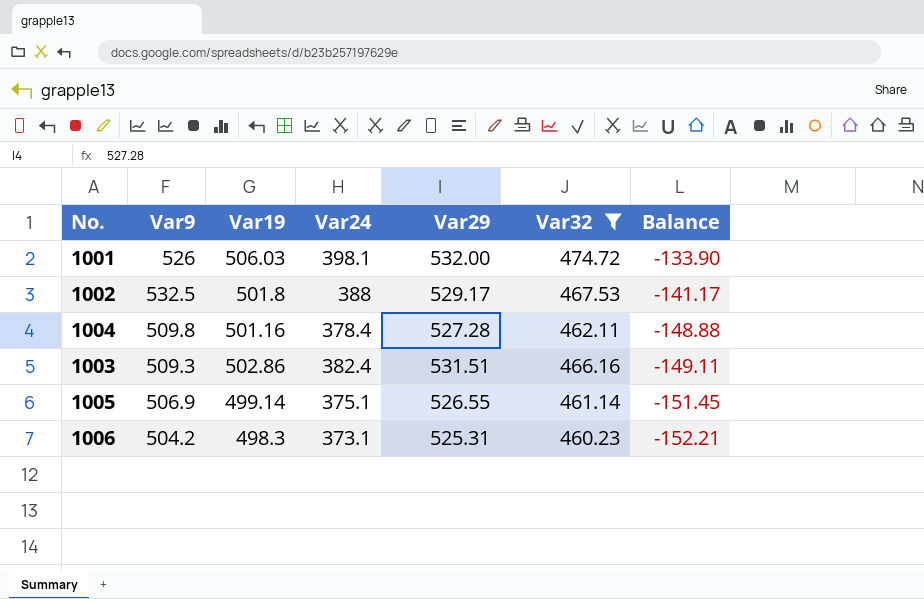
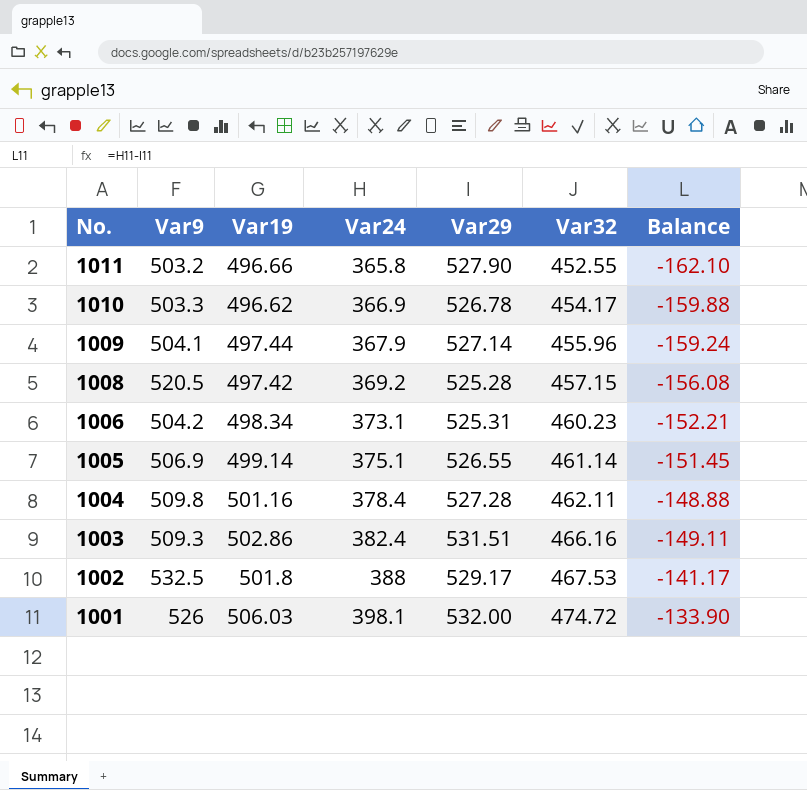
filter: Var32 >= 460.23 -> none
row order: Balance descending -> No. descending
1006 | Var19: 498.3 -> 498.34

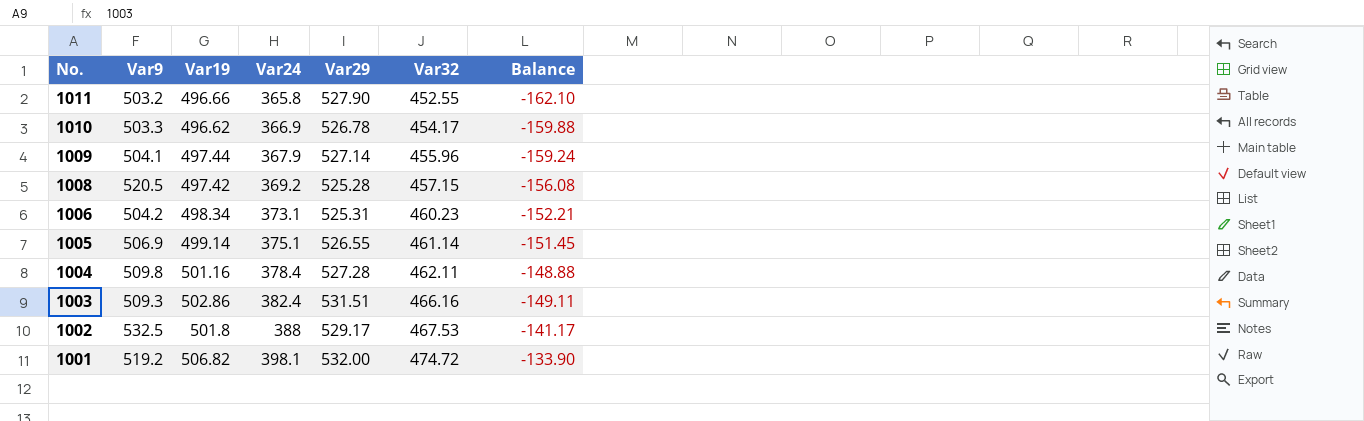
1001 | Var9: 526 -> 519.2
1001 | Var19: 506.03 -> 506.82

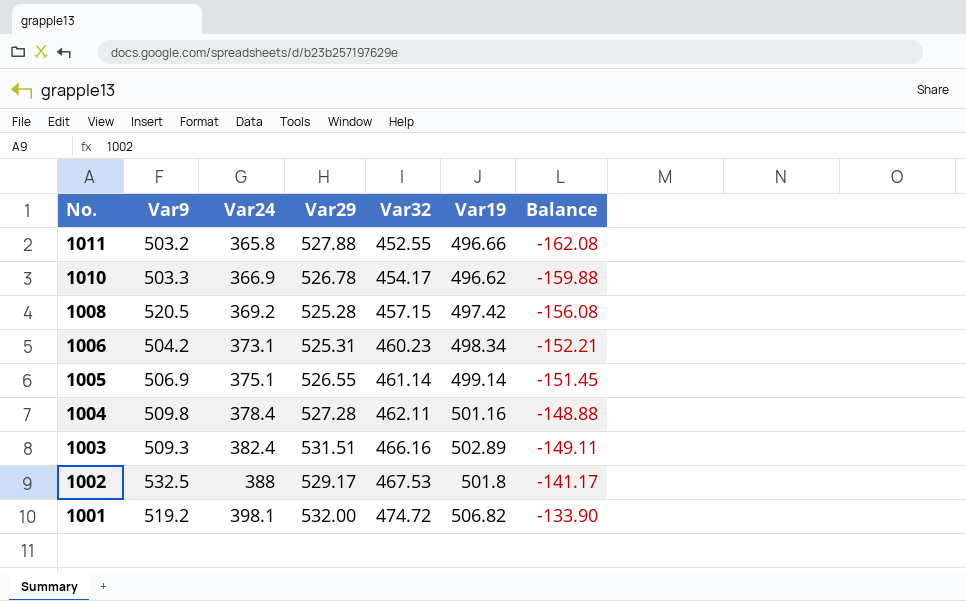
column Var19 | position: 3 -> 6
row 1009: 504.1 | 497.44 | 367.9 | 527.14 | 455.96 | -159.24 -> none
1011 | Var29: 527.90 -> 527.88
1011 | Balance: -162.10 -> -162.08
1003 | Var19: 502.86 -> 502.89

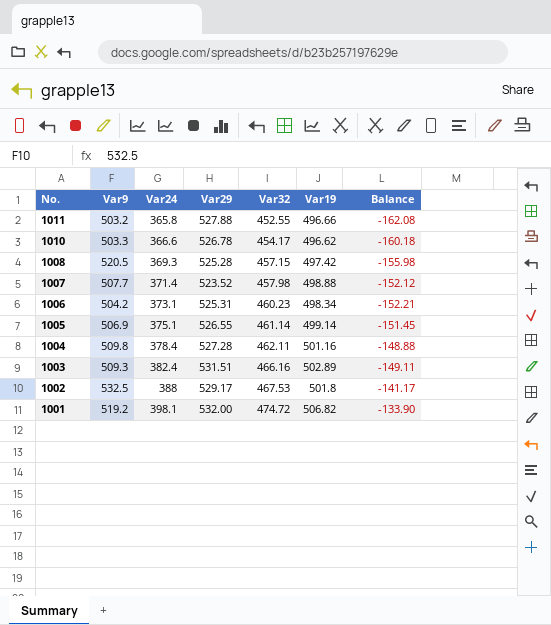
1010 | Var24: 366.9 -> 366.6
1010 | Balance: -159.88 -> -160.18
1008 | Var24: 369.2 -> 369.3
1008 | Balance: -156.08 -> -155.98
row 1007: none -> 507.7 | 371.4 | 523.52 | 457.98 | 498.88 | -152.12

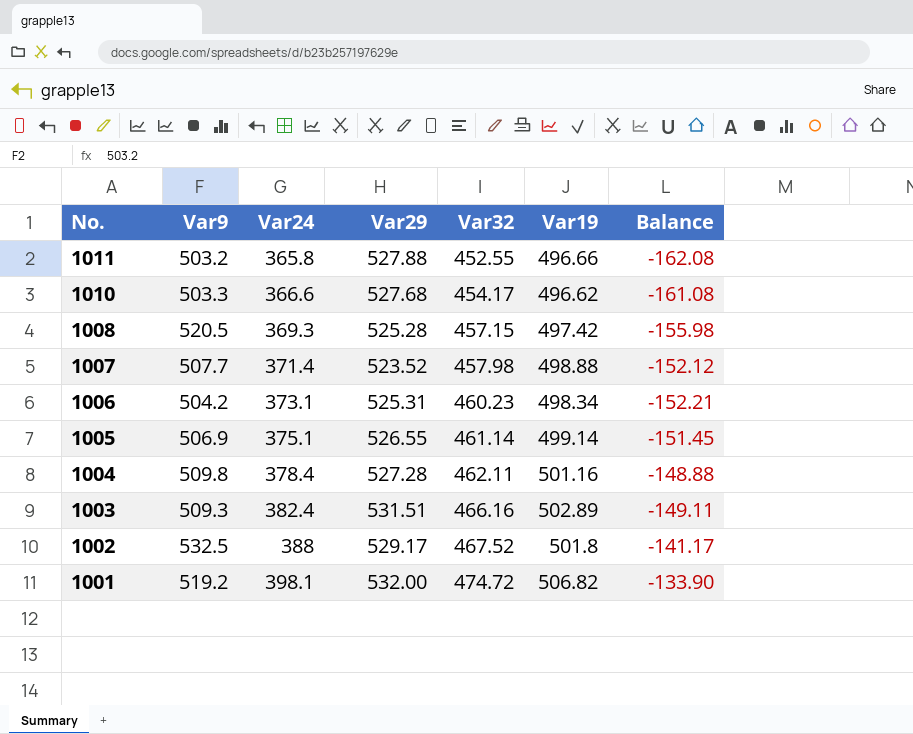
1010 | Var29: 526.78 -> 527.68
1010 | Balance: -160.18 -> -161.08
1002 | Var32: 467.53 -> 467.52

